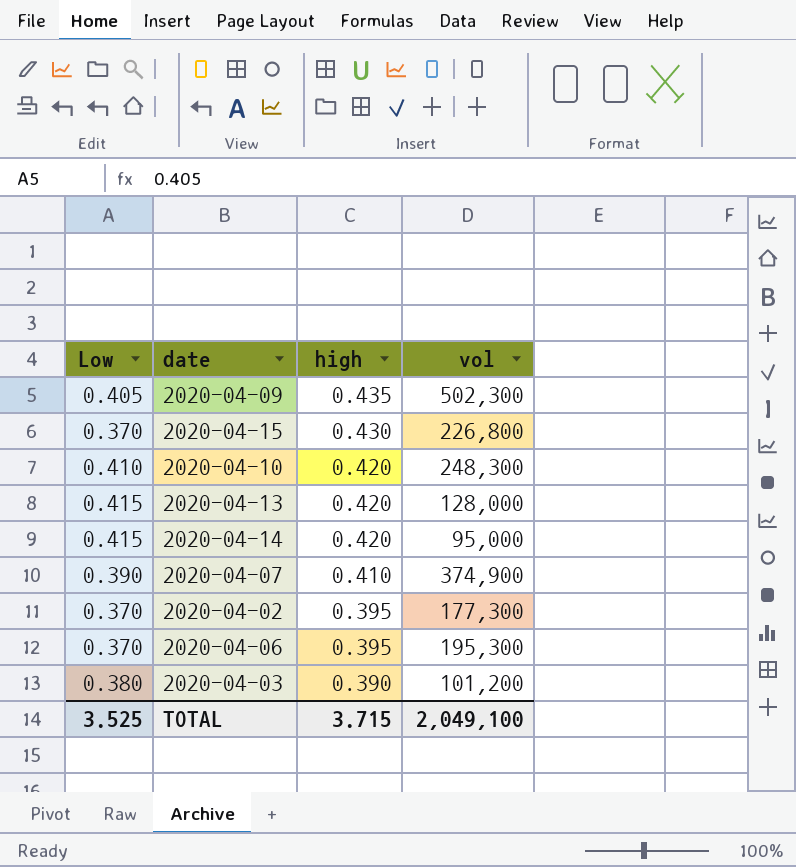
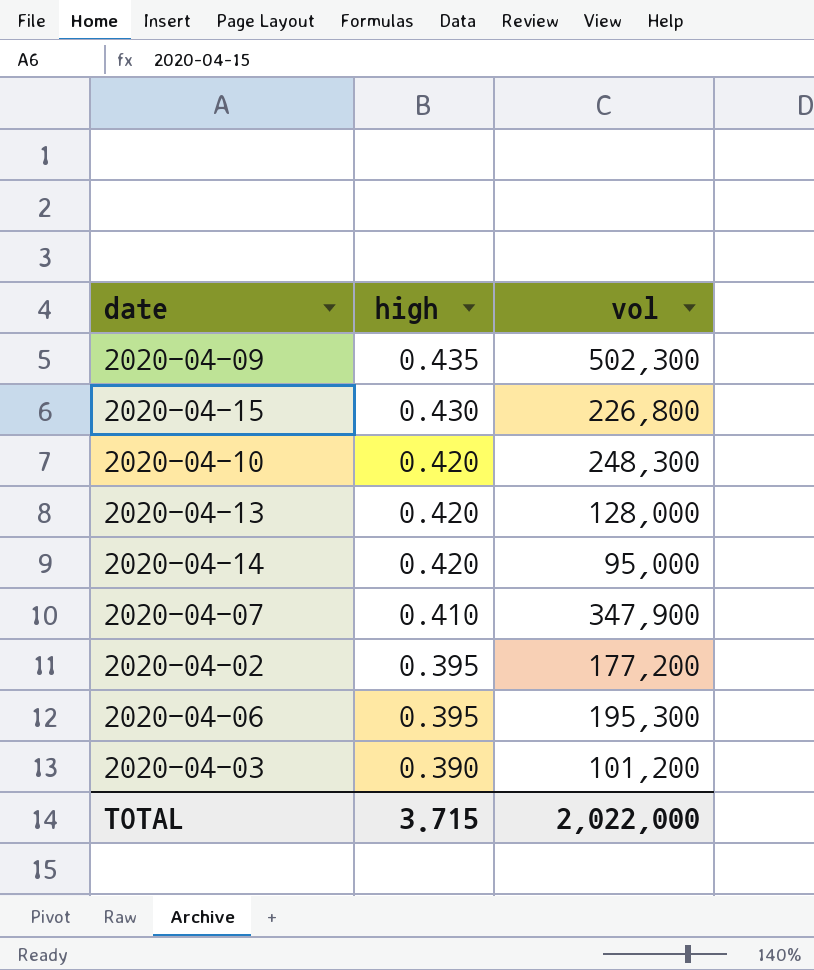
column Low | position: 1 -> none
2020-04-07 | vol: 374,900 -> 347,900
2020-04-02 | vol: 177,300 -> 177,200
TOTAL | vol: 2,049,100 -> 2,022,000

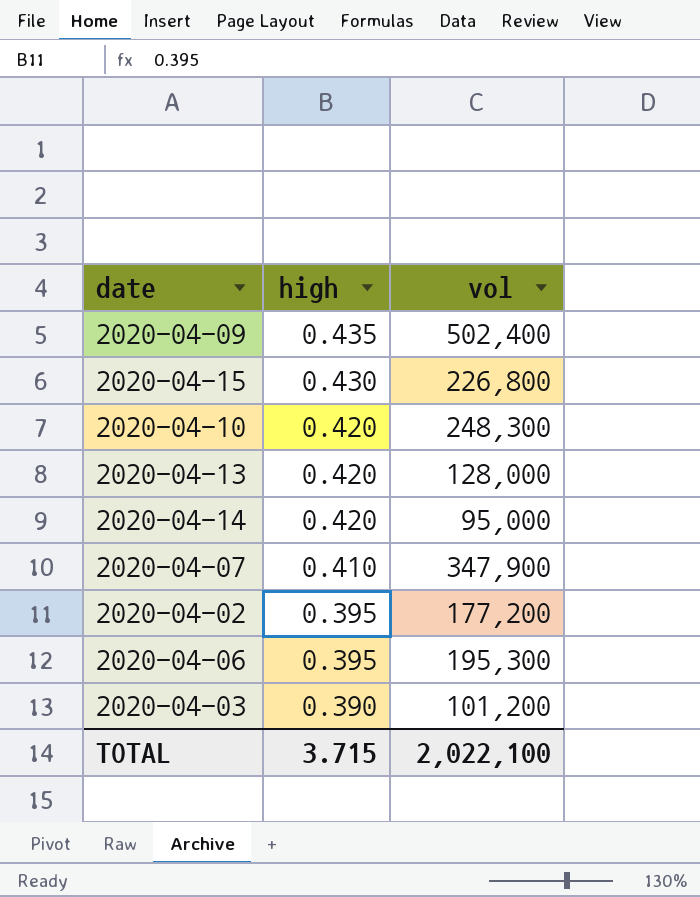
2020-04-09 | vol: 502,300 -> 502,400
TOTAL | vol: 2,022,000 -> 2,022,100

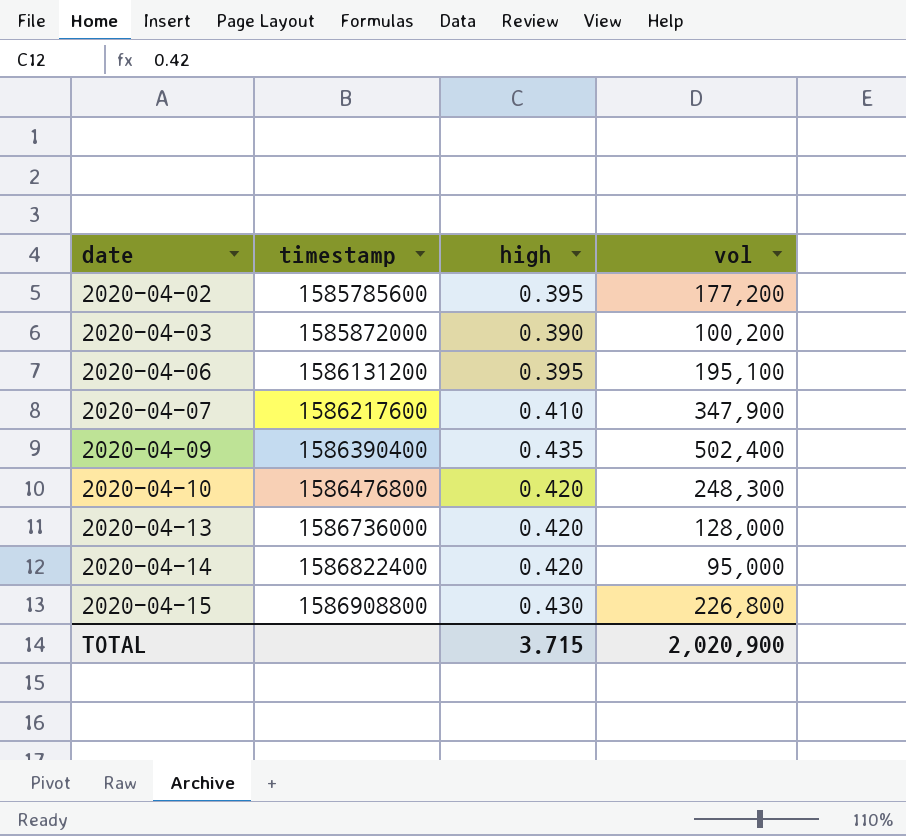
row order: high descending -> date ascending
column timestamp | position: none -> 2
2020-04-03 | vol: 101,200 -> 100,200
2020-04-06 | vol: 195,300 -> 195,100
TOTAL | vol: 2,022,100 -> 2,020,900

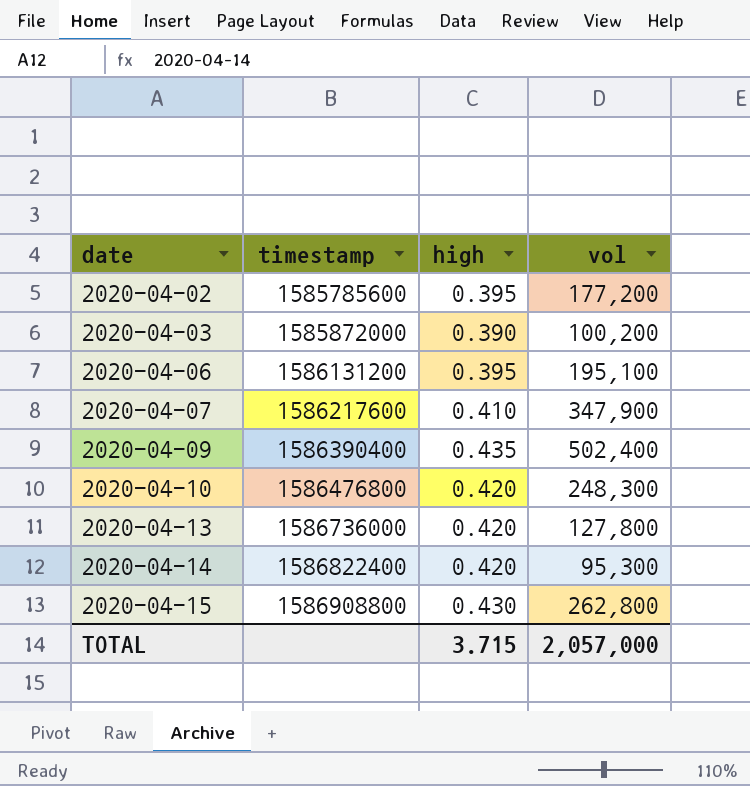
2020-04-13 | vol: 128,000 -> 127,800
2020-04-14 | vol: 95,000 -> 95,300
2020-04-15 | vol: 226,800 -> 262,800
TOTAL | vol: 2,020,900 -> 2,057,000

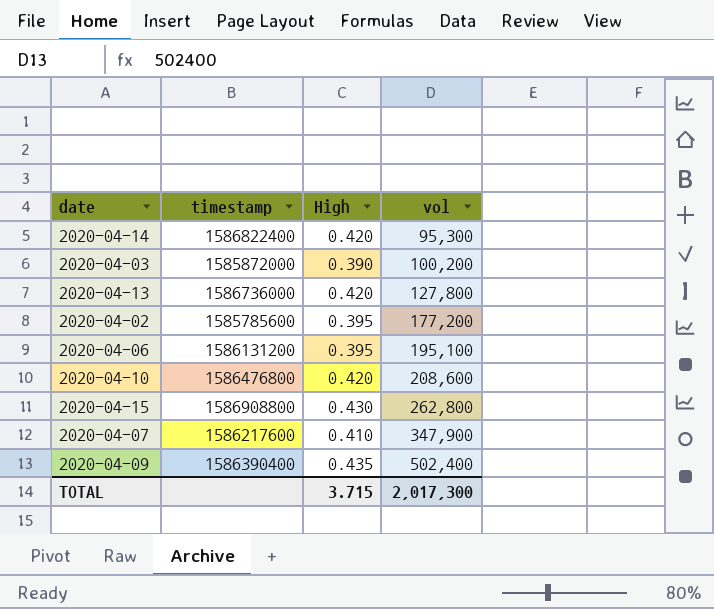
row order: date ascending -> vol ascending
column name: high -> High
2020-04-10 | vol: 248,300 -> 208,600
TOTAL | vol: 2,057,000 -> 2,017,300

